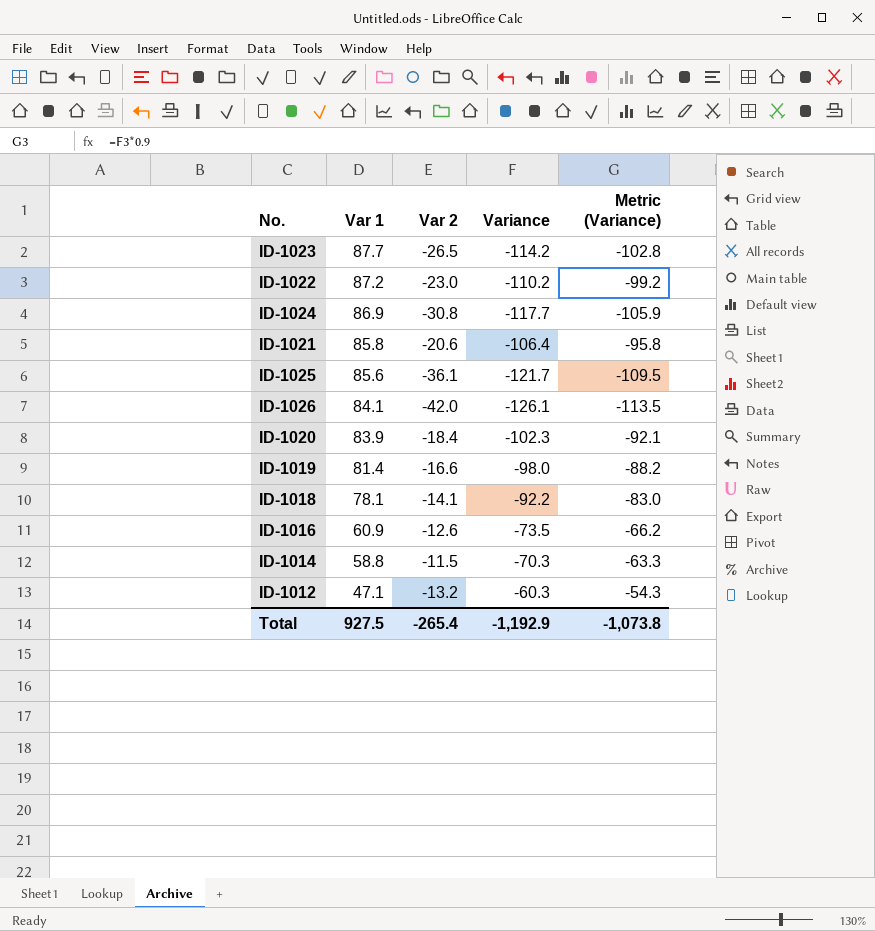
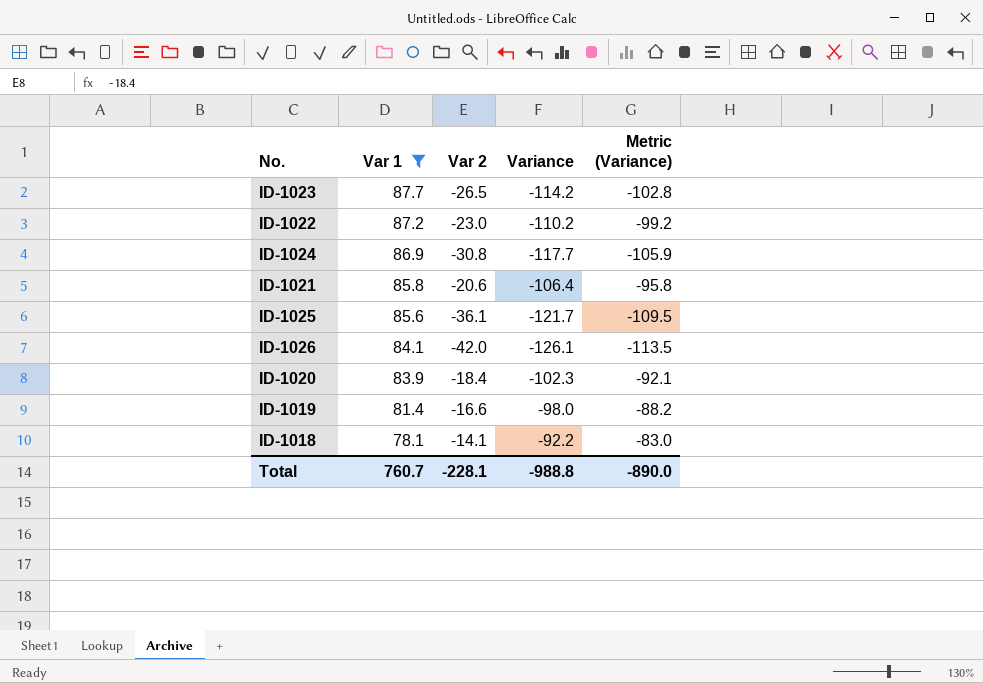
filter: none -> Var 1 >= 78.1
Total | Var 1: 927.5 -> 760.7
Total | Var 2: -265.4 -> -228.1
Total | Variance: -1,192.9 -> -988.8
Total | Metric (Variance): -1,073.8 -> -890.0

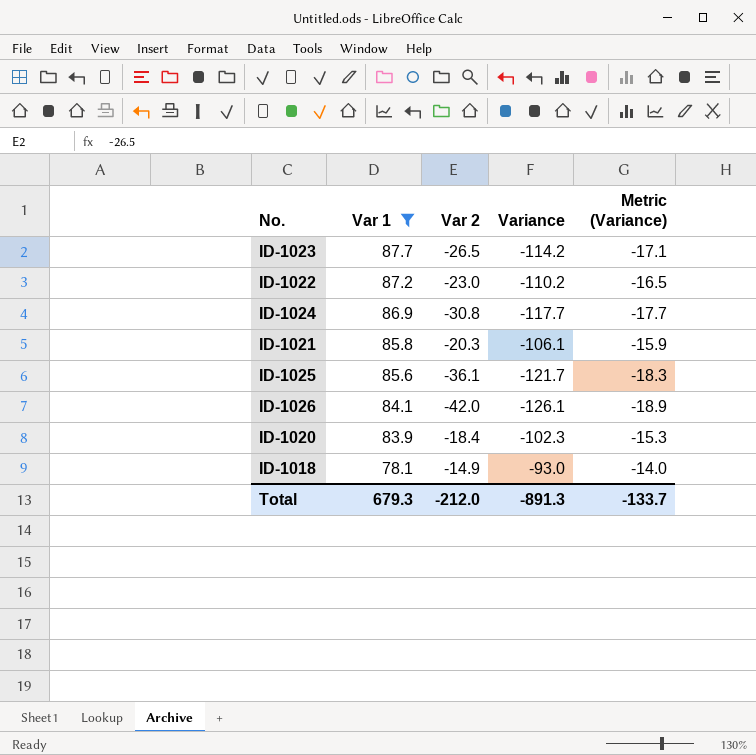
column Metric (Variance) | formula: [Variance] * 0.9 -> [Variance] * 0.15
row ID-1019: 81.4 | -16.6 | -98.0 | -88.2 -> none
ID-1021 | Var 2: -20.6 -> -20.3
ID-1021 | Variance: -106.4 -> -106.1
ID-1018 | Var 2: -14.1 -> -14.9
ID-1018 | Variance: -92.2 -> -93.0
Total | Var 1: 760.7 -> 679.3
Total | Var 2: -228.1 -> -212.0
Total | Variance: -988.8 -> -891.3
Total | Metric (Variance): -890.0 -> -133.7

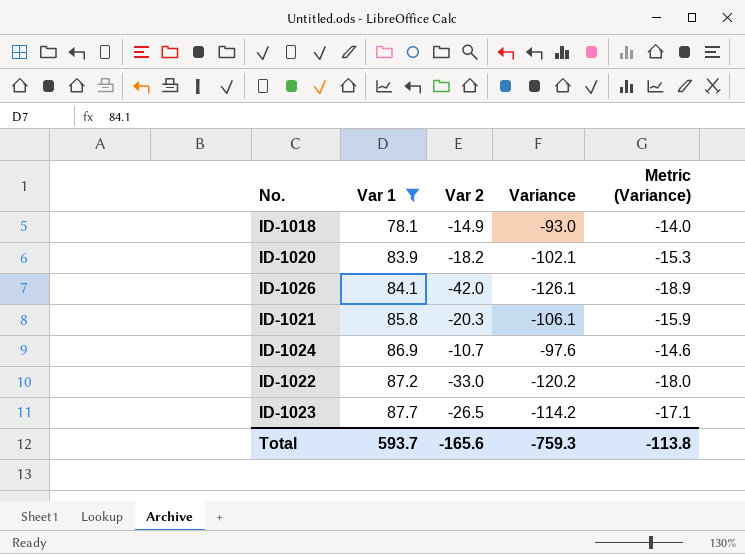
row order: Var 1 descending -> Var 1 ascending
row ID-1025: 85.6 | -36.1 | -121.7 | -18.3 -> none
ID-1020 | Var 2: -18.4 -> -18.2
ID-1020 | Variance: -102.3 -> -102.1
ID-1024 | Var 2: -30.8 -> -10.7
ID-1024 | Variance: -117.7 -> -97.6
ID-1024 | Metric (Variance): -17.7 -> -14.6
ID-1022 | Var 2: -23.0 -> -33.0
ID-1022 | Variance: -110.2 -> -120.2
ID-1022 | Metric (Variance): -16.5 -> -18.0
Total | Var 1: 679.3 -> 593.7
Total | Var 2: -212.0 -> -165.6
Total | Variance: -891.3 -> -759.3
Total | Metric (Variance): -133.7 -> -113.8

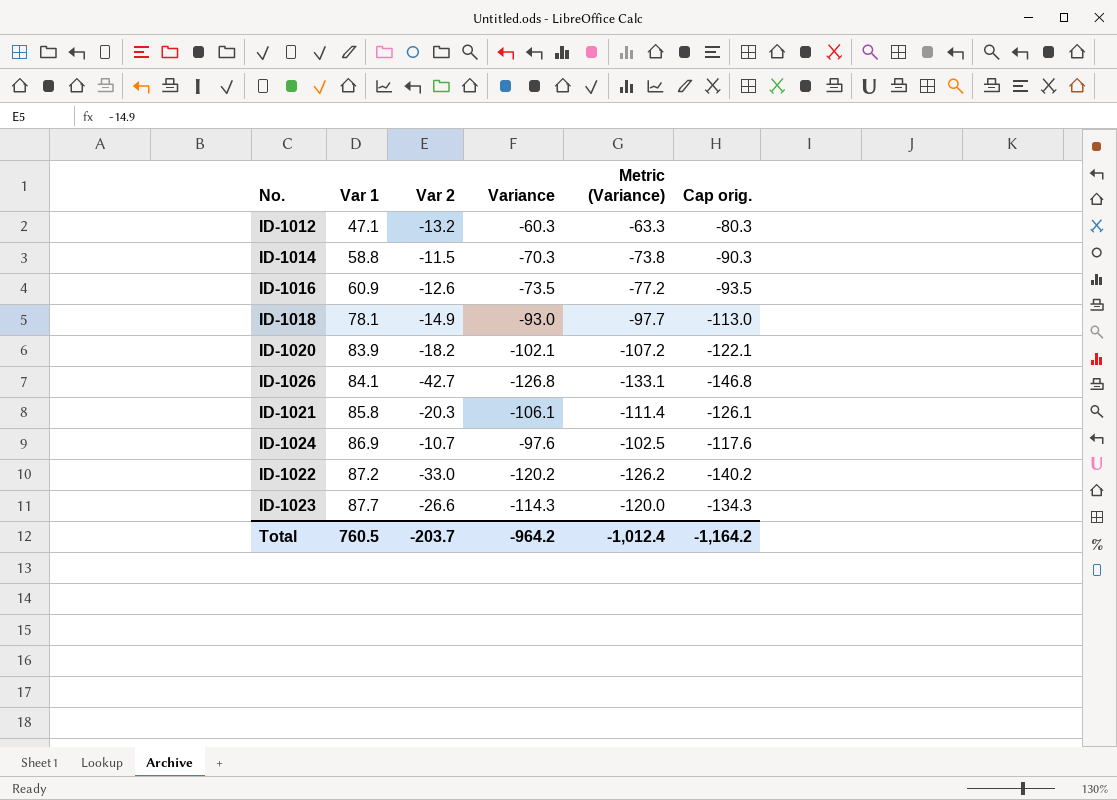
filter: Var 1 >= 78.1 -> none
column Metric (Variance) | formula: [Variance] * 0.15 -> [Variance] * 1.05
column Cap orig. | formula: none -> [Variance] - 20
ID-1026 | Var 2: -42.0 -> -42.7
ID-1026 | Variance: -126.1 -> -126.8
ID-1023 | Var 2: -26.5 -> -26.6
ID-1023 | Variance: -114.2 -> -114.3
Total | Var 1: 593.7 -> 760.5
Total | Var 2: -165.6 -> -203.7
Total | Variance: -759.3 -> -964.2
Total | Metric (Variance): -113.8 -> -1,012.4

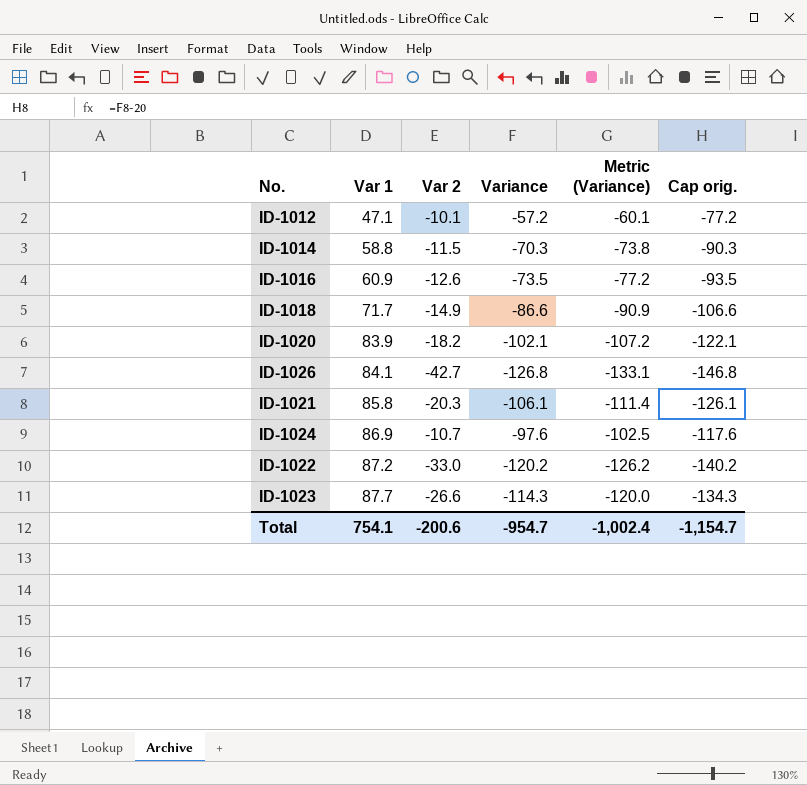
ID-1012 | Var 2: -13.2 -> -10.1
ID-1012 | Variance: -60.3 -> -57.2
ID-1012 | Metric (Variance): -63.3 -> -60.1
ID-1012 | Cap orig.: -80.3 -> -77.2
ID-1018 | Var 1: 78.1 -> 71.7
ID-1018 | Variance: -93.0 -> -86.6
ID-1018 | Metric (Variance): -97.7 -> -90.9
ID-1018 | Cap orig.: -113.0 -> -106.6
Total | Var 1: 760.5 -> 754.1
Total | Var 2: -203.7 -> -200.6
Total | Variance: -964.2 -> -954.7
Total | Metric (Variance): -1,012.4 -> -1,002.4
Total | Cap orig.: -1,164.2 -> -1,154.7

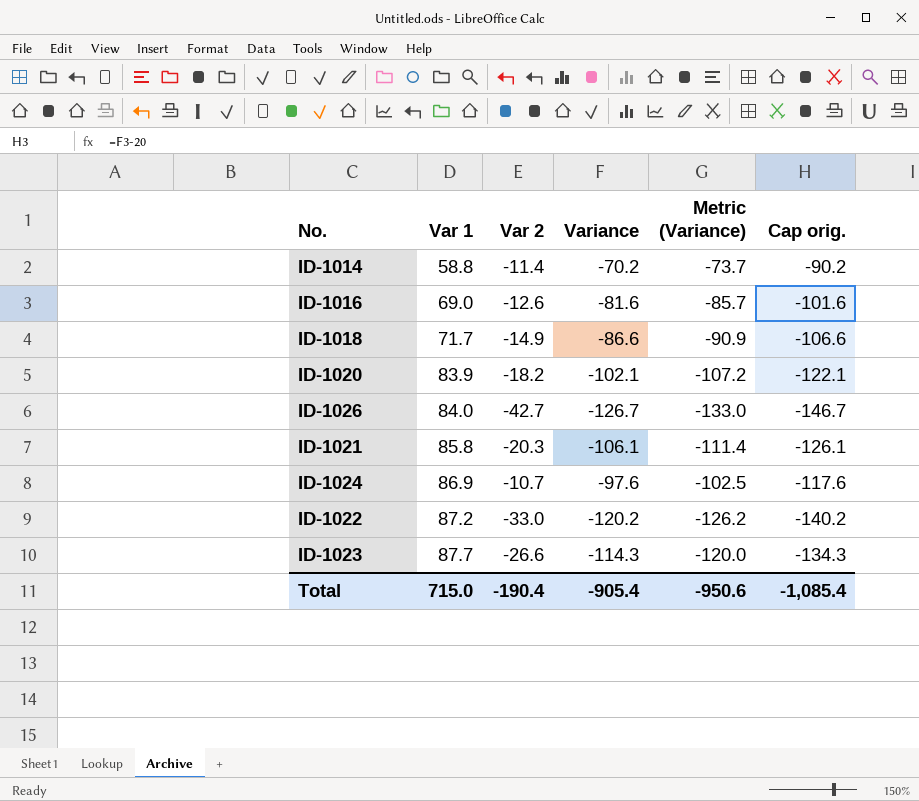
row ID-1012: 47.1 | -10.1 | -57.2 | -60.1 | -77.2 -> none
ID-1014 | Var 2: -11.5 -> -11.4
ID-1014 | Variance: -70.3 -> -70.2
ID-1014 | Metric (Variance): -73.8 -> -73.7
ID-1014 | Cap orig.: -90.3 -> -90.2
ID-1016 | Var 1: 60.9 -> 69.0
ID-1016 | Variance: -73.5 -> -81.6
ID-1016 | Metric (Variance): -77.2 -> -85.7
ID-1016 | Cap orig.: -93.5 -> -101.6
ID-1026 | Var 1: 84.1 -> 84.0
ID-1026 | Variance: -126.8 -> -126.7
ID-1026 | Metric (Variance): -133.1 -> -133.0
ID-1026 | Cap orig.: -146.8 -> -146.7
Total | Var 1: 754.1 -> 715.0
Total | Var 2: -200.6 -> -190.4
Total | Variance: -954.7 -> -905.4
Total | Metric (Variance): -1,002.4 -> -950.6
Total | Cap orig.: -1,154.7 -> -1,085.4

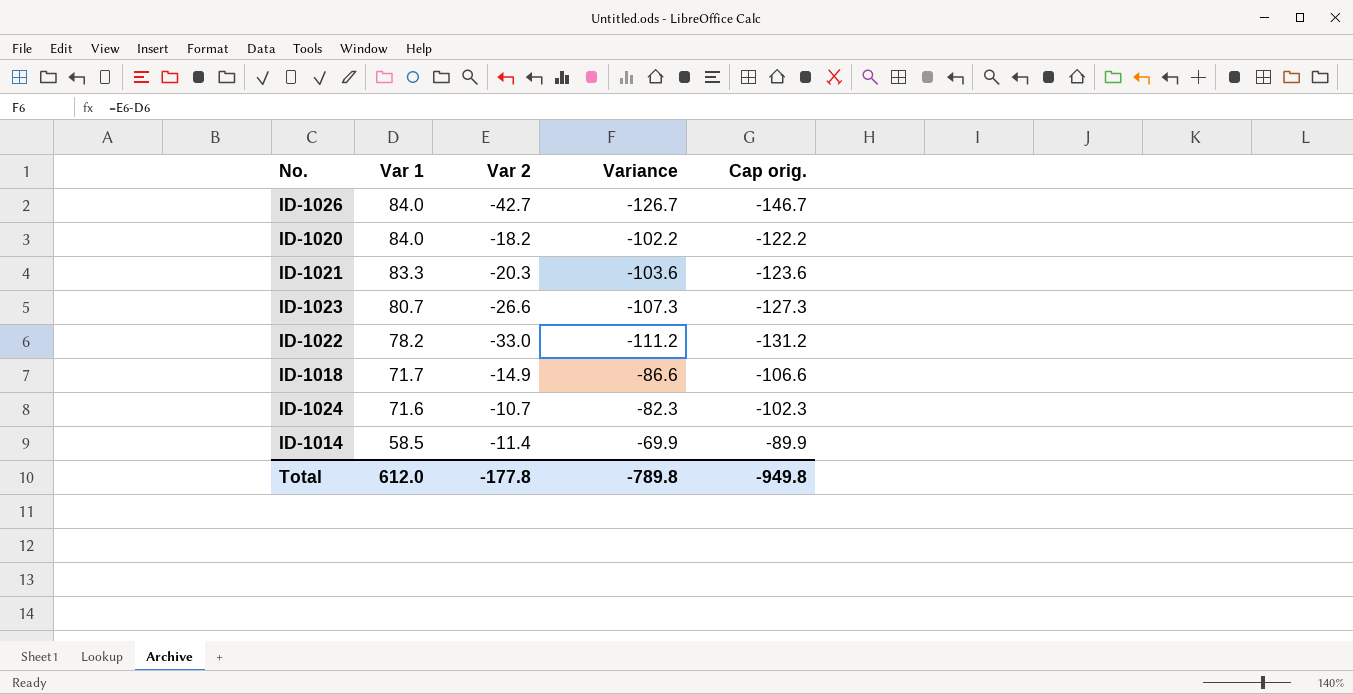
row order: Var 1 ascending -> Var 1 descending
column Metric (Variance) | formula: [Variance] * 1.05 -> none
row ID-1016: 69.0 | -12.6 | -81.6 | -85.7 | -101.6 -> none
ID-1020 | Var 1: 83.9 -> 84.0
ID-1020 | Variance: -102.1 -> -102.2
ID-1020 | Cap orig.: -122.1 -> -122.2
ID-1021 | Var 1: 85.8 -> 83.3
ID-1021 | Variance: -106.1 -> -103.6
ID-1021 | Cap orig.: -126.1 -> -123.6
ID-1023 | Var 1: 87.7 -> 80.7
ID-1023 | Variance: -114.3 -> -107.3
ID-1023 | Cap orig.: -134.3 -> -127.3
ID-1022 | Var 1: 87.2 -> 78.2
ID-1022 | Variance: -120.2 -> -111.2
ID-1022 | Cap orig.: -140.2 -> -131.2
ID-1024 | Var 1: 86.9 -> 71.6
ID-1024 | Variance: -97.6 -> -82.3
ID-1024 | Cap orig.: -117.6 -> -102.3
ID-1014 | Var 1: 58.8 -> 58.5
ID-1014 | Variance: -70.2 -> -69.9
ID-1014 | Cap orig.: -90.2 -> -89.9
Total | Var 1: 715.0 -> 612.0
Total | Var 2: -190.4 -> -177.8
Total | Variance: -905.4 -> -789.8
Total | Cap orig.: -1,085.4 -> -949.8

